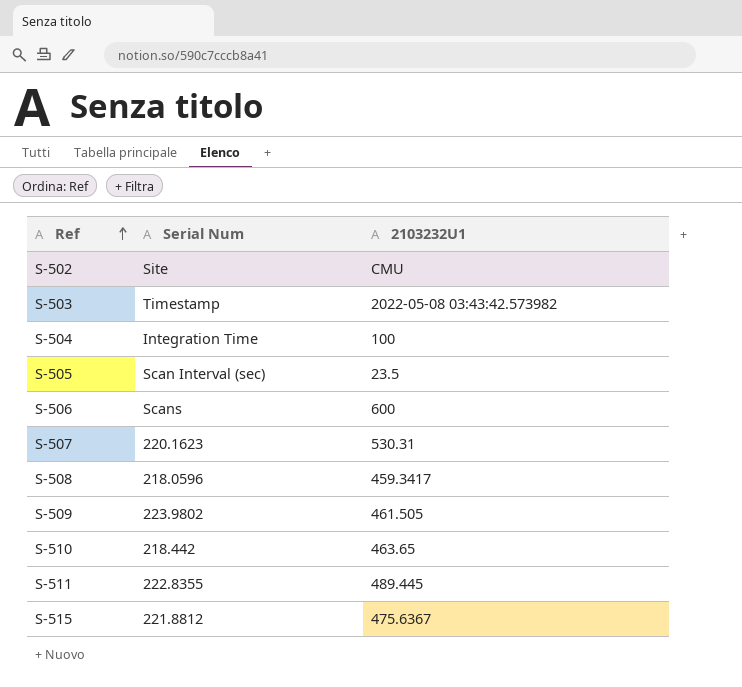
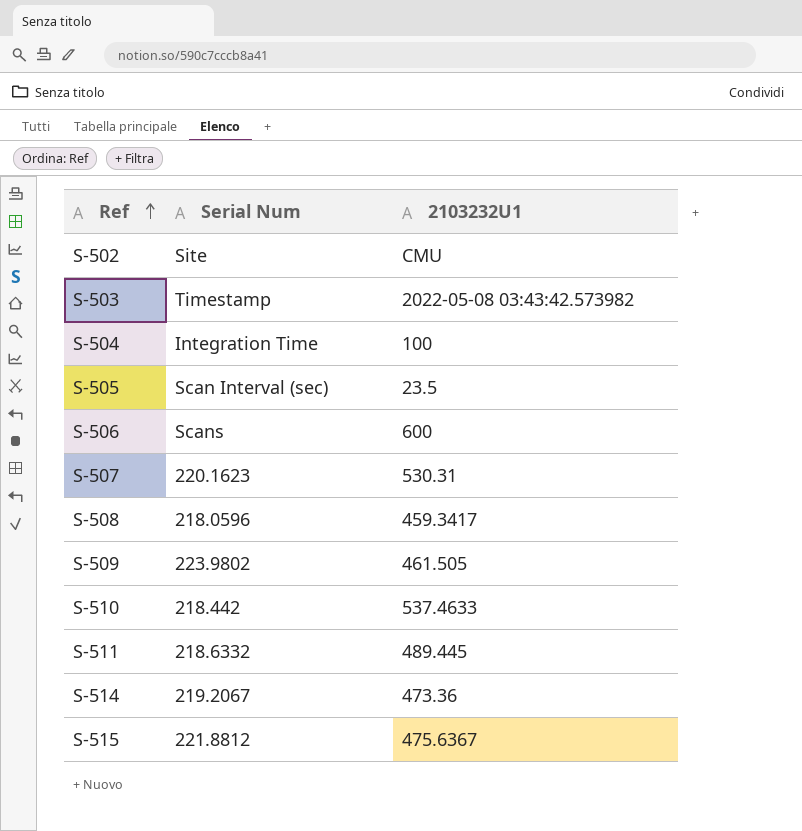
S-510 | 2103232U1: 463.65 -> 537.4633
S-511 | Serial Num: 222.8355 -> 218.6332
row S-514: none -> 219.2067 | 473.36

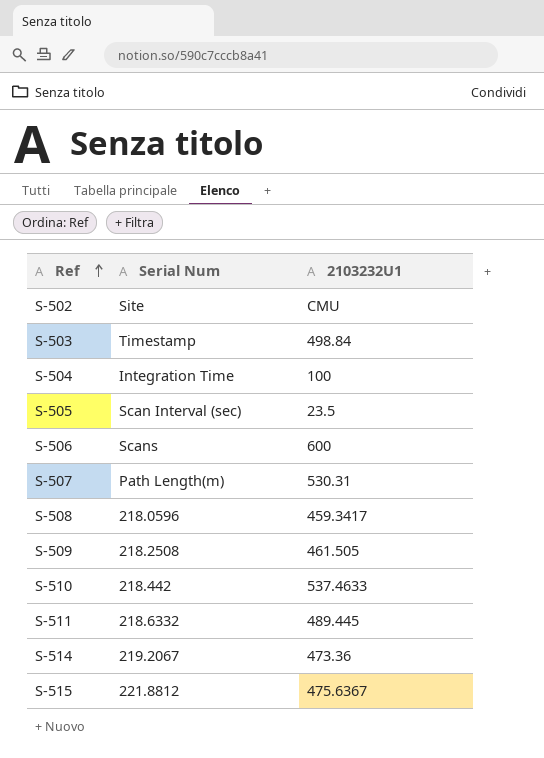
S-503 | 2103232U1: 2022-05-08 03:43:42.573982 -> 498.84
S-507 | Serial Num: 220.1623 -> Path Length(m)
S-509 | Serial Num: 223.9802 -> 218.2508

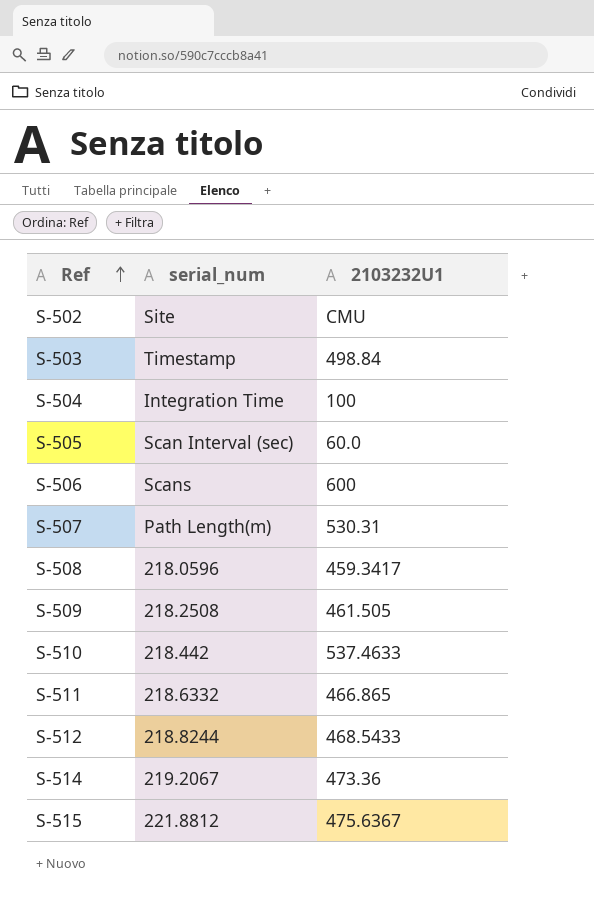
column name: Serial Num -> serial_num
S-505 | 2103232U1: 23.5 -> 60.0
S-511 | 2103232U1: 489.445 -> 466.865
row S-512: none -> 218.8244 | 468.5433

